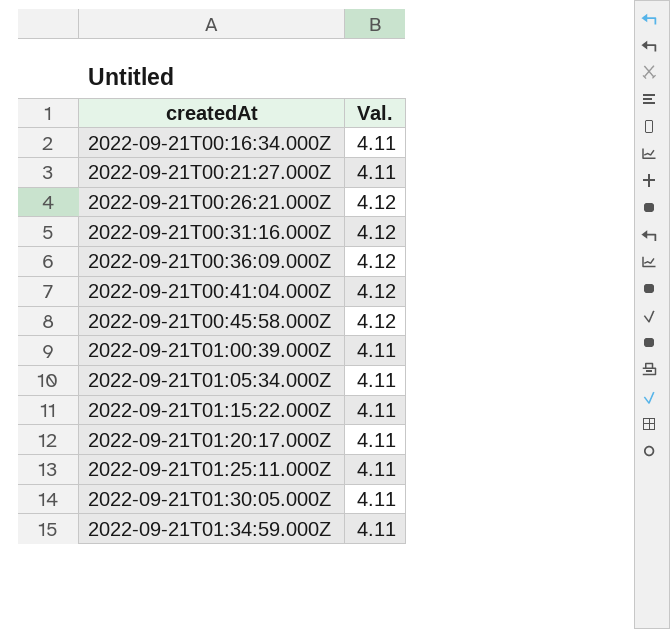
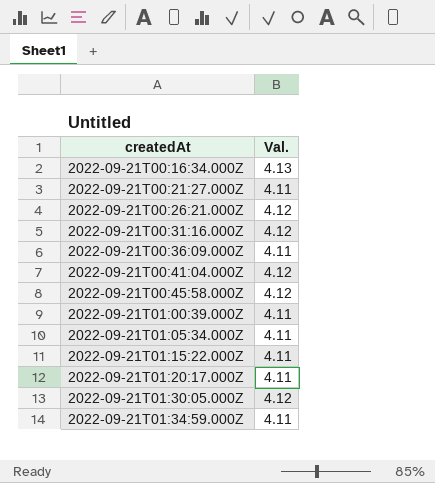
row 2022-09-21T01:25:11.000Z: 4.11 -> none
2022-09-21T00:16:34.000Z | Val.: 4.11 -> 4.13
2022-09-21T00:36:09.000Z | Val.: 4.12 -> 4.11
2022-09-21T01:30:05.000Z | Val.: 4.11 -> 4.12

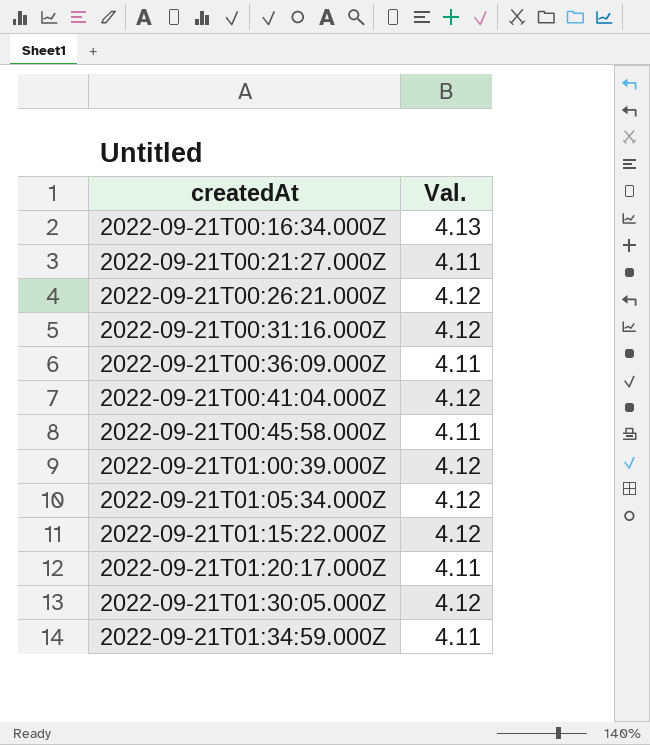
2022-09-21T00:45:58.000Z | Val.: 4.12 -> 4.11
2022-09-21T01:00:39.000Z | Val.: 4.11 -> 4.12
2022-09-21T01:05:34.000Z | Val.: 4.11 -> 4.12
2022-09-21T01:15:22.000Z | Val.: 4.11 -> 4.12

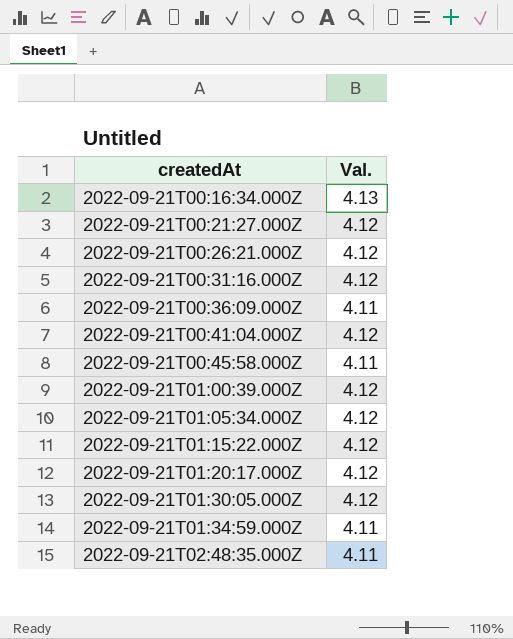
2022-09-21T00:21:27.000Z | Val.: 4.11 -> 4.12
2022-09-21T01:20:17.000Z | Val.: 4.11 -> 4.12
row 2022-09-21T02:48:35.000Z: none -> 4.11

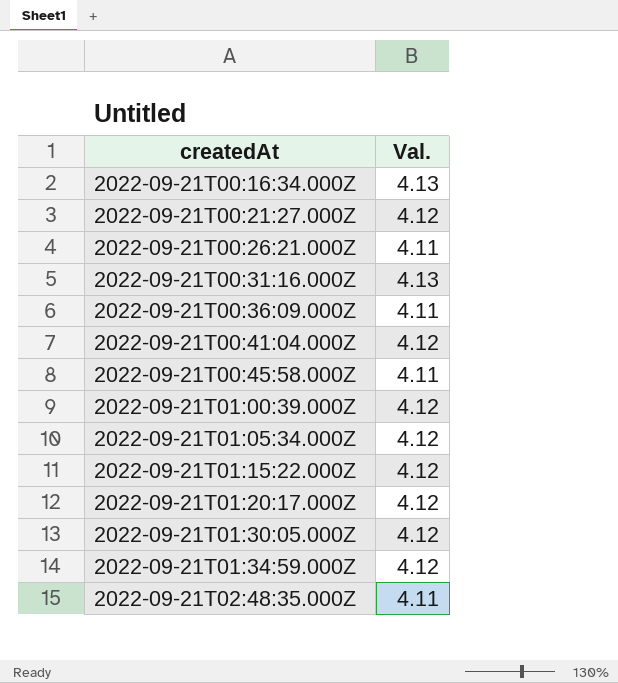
2022-09-21T00:26:21.000Z | Val.: 4.12 -> 4.11
2022-09-21T00:31:16.000Z | Val.: 4.12 -> 4.13
2022-09-21T01:34:59.000Z | Val.: 4.11 -> 4.12

